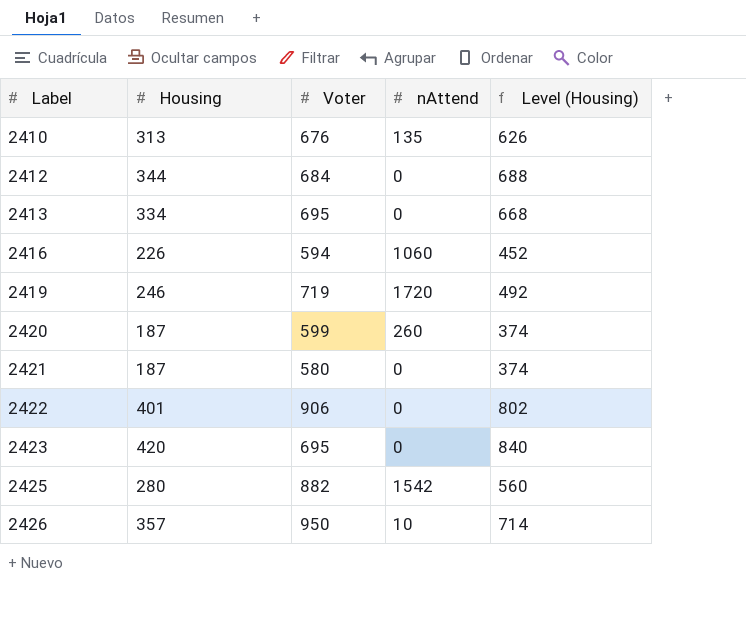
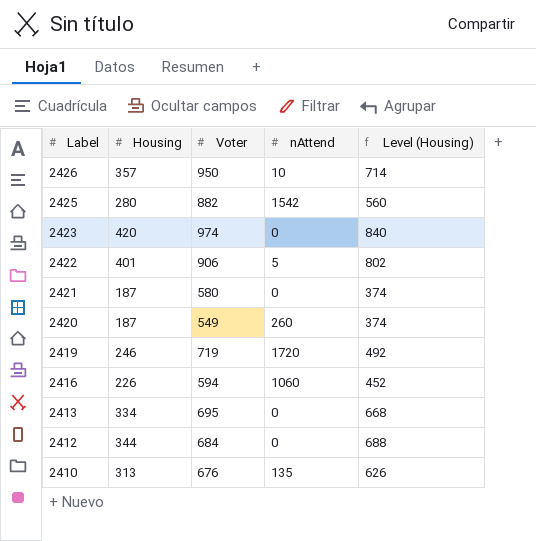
row order: Label ascending -> Label descending
2423 | Voter: 695 -> 974
2422 | nAttend: 0 -> 5
2420 | Voter: 599 -> 549

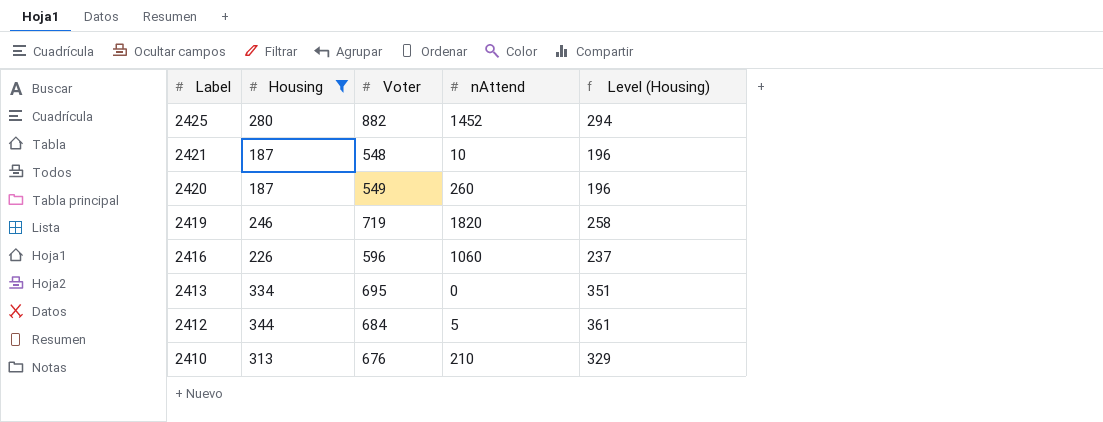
filter: none -> Housing <= 344
column Level (Housing) | formula: [Housing] * 2 -> [Housing] * 1.05
2425 | nAttend: 1542 -> 1452
2421 | Voter: 580 -> 548
2421 | nAttend: 0 -> 10
2419 | nAttend: 1720 -> 1820
2416 | Voter: 594 -> 596
2412 | nAttend: 0 -> 5
2410 | nAttend: 135 -> 210

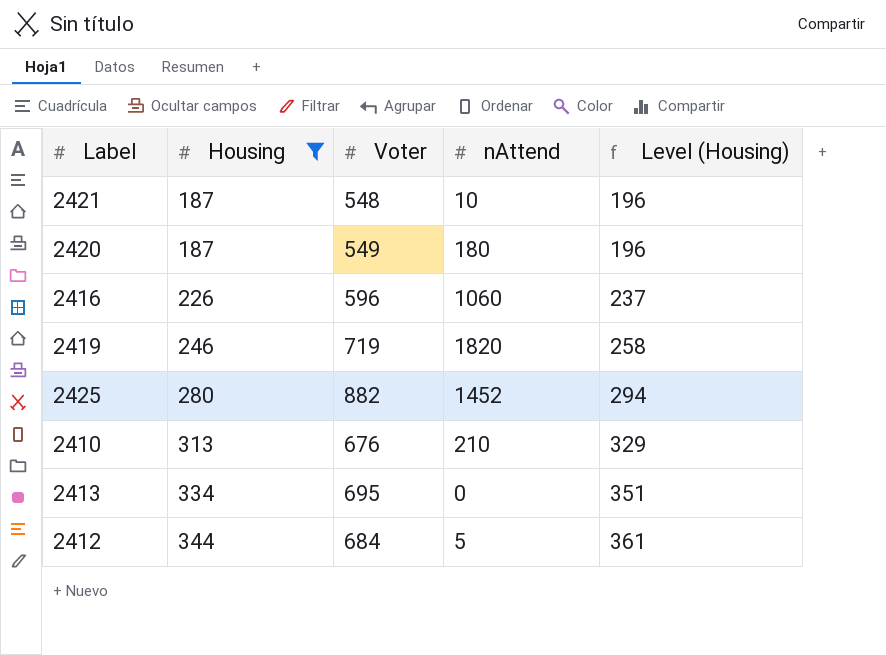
row order: Label descending -> Housing ascending
2420 | nAttend: 260 -> 180

